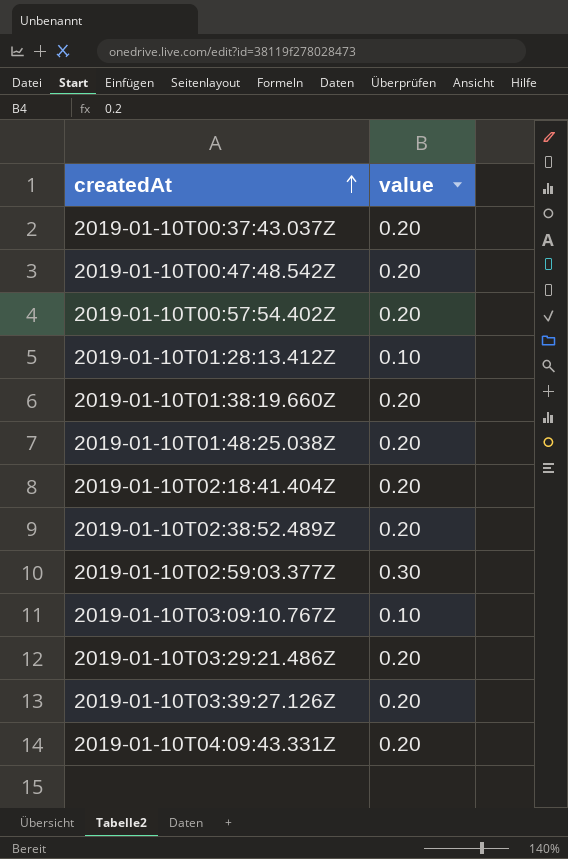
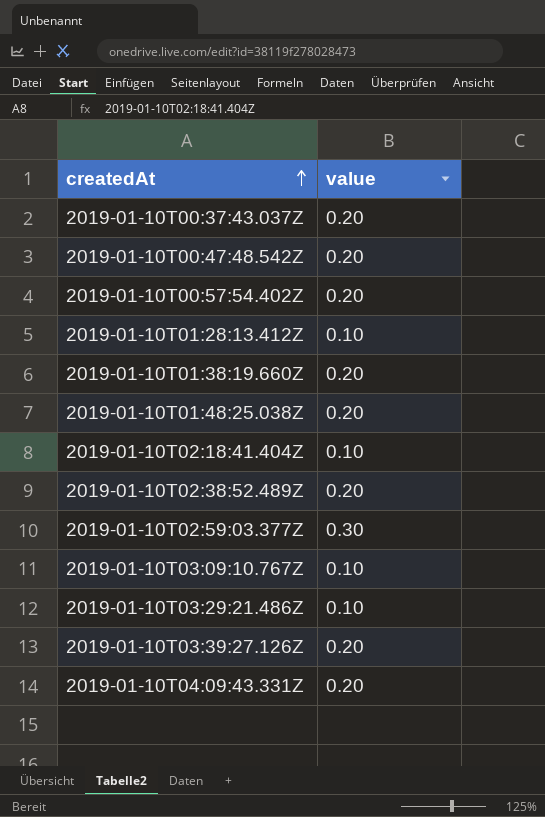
2019-01-10T02:18:41.404Z | value: 0.20 -> 0.10
2019-01-10T03:29:21.486Z | value: 0.20 -> 0.10

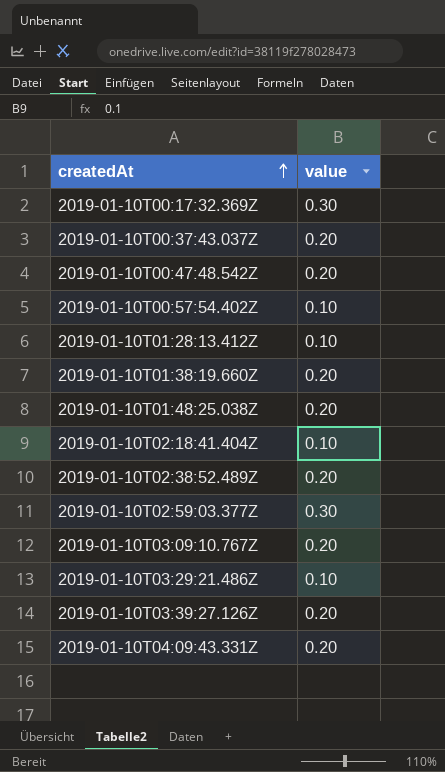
row 2019-01-10T00:17:32.369Z: none -> 0.30
2019-01-10T00:57:54.402Z | value: 0.20 -> 0.10
2019-01-10T03:09:10.767Z | value: 0.10 -> 0.20

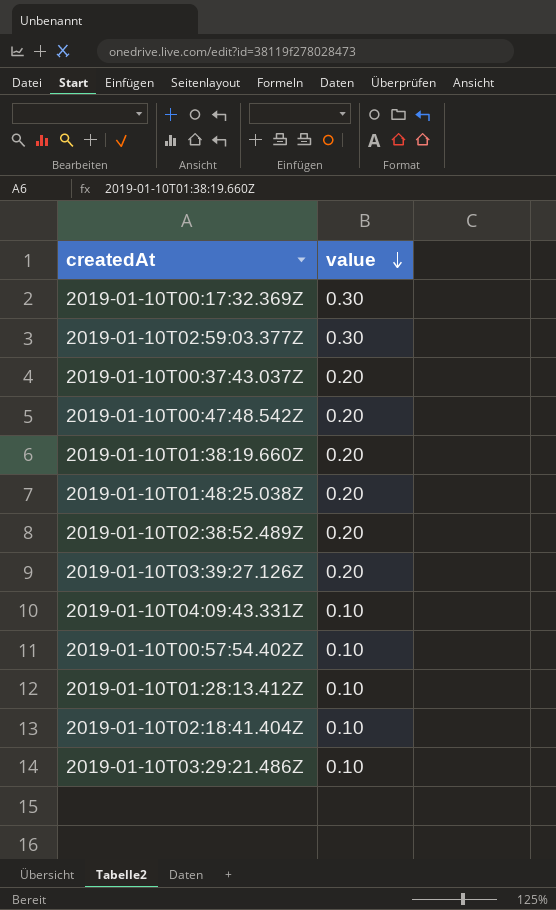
row order: createdAt ascending -> value descending
row 2019-01-10T03:09:10.767Z: 0.20 -> none
2019-01-10T04:09:43.331Z | value: 0.20 -> 0.10

